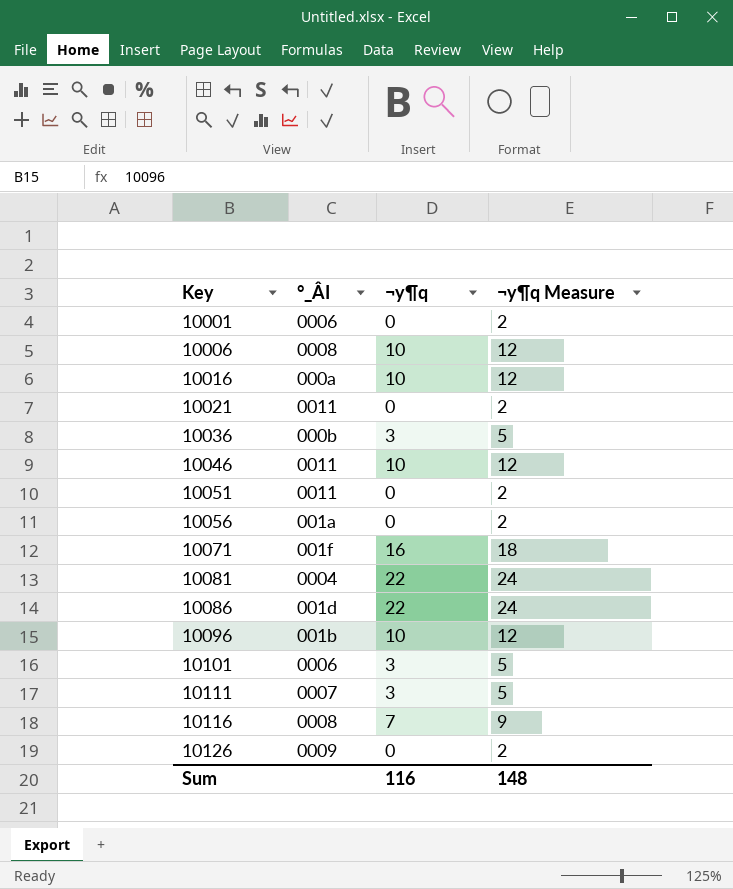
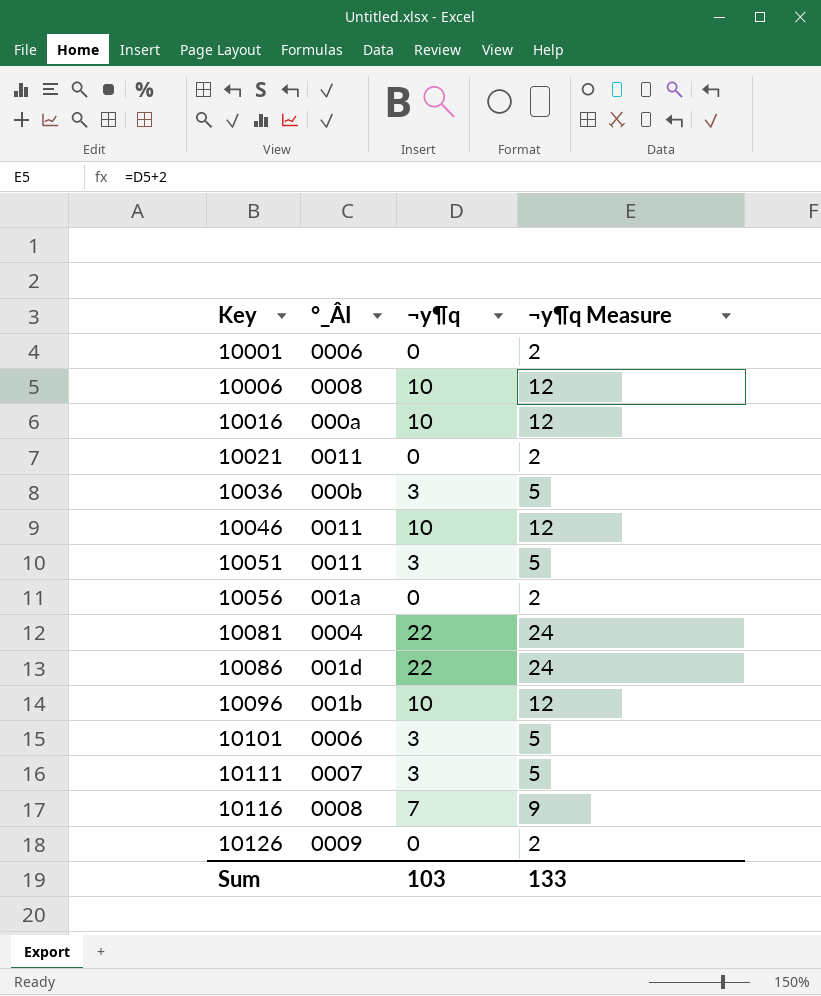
row 10071: 001f | 16 | 18 -> none
10051 | ¬y¶q: 0 -> 3
10051 | ¬y¶q Measure: 2 -> 5
Sum | ¬y¶q: 116 -> 103
Sum | ¬y¶q Measure: 148 -> 133

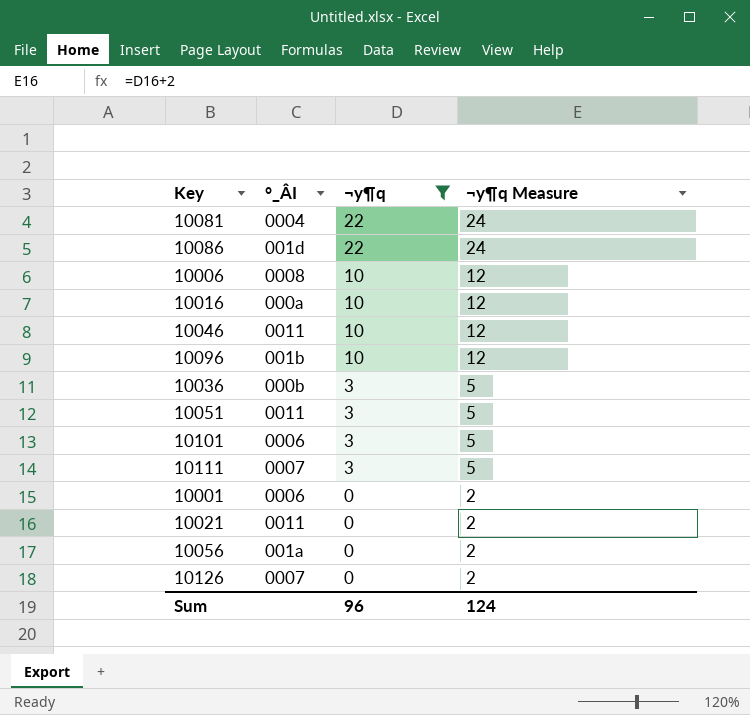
filter: none -> ¬y¶q != 7
row order: Key ascending -> ¬y¶q descending
10126 | °_ÂI: 0009 -> 0007
Sum | ¬y¶q: 103 -> 96
Sum | ¬y¶q Measure: 133 -> 124

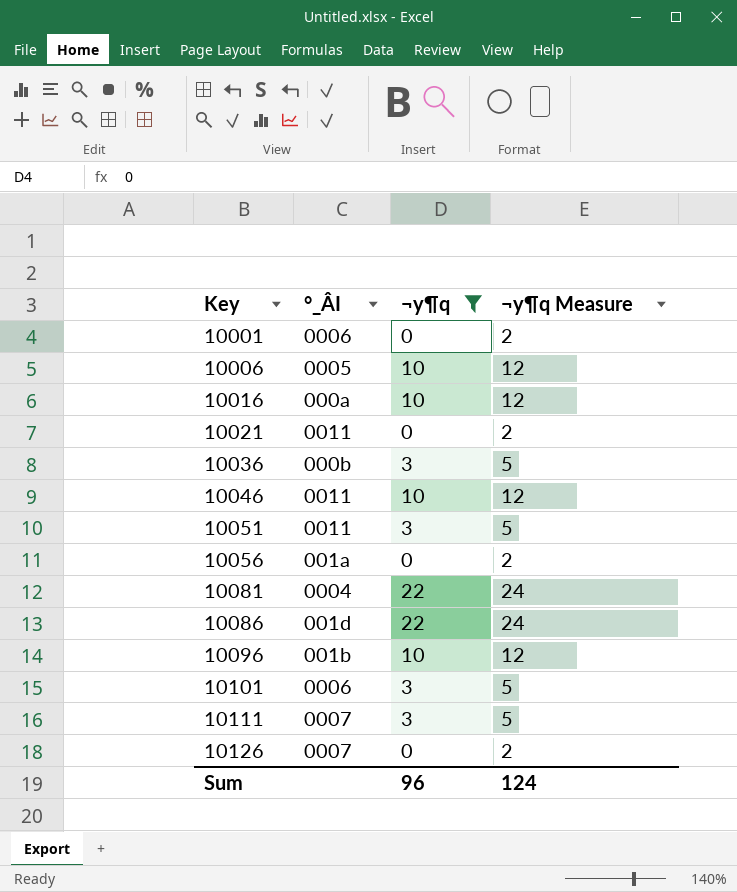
row order: ¬y¶q descending -> Key ascending
10006 | °_ÂI: 0008 -> 0005

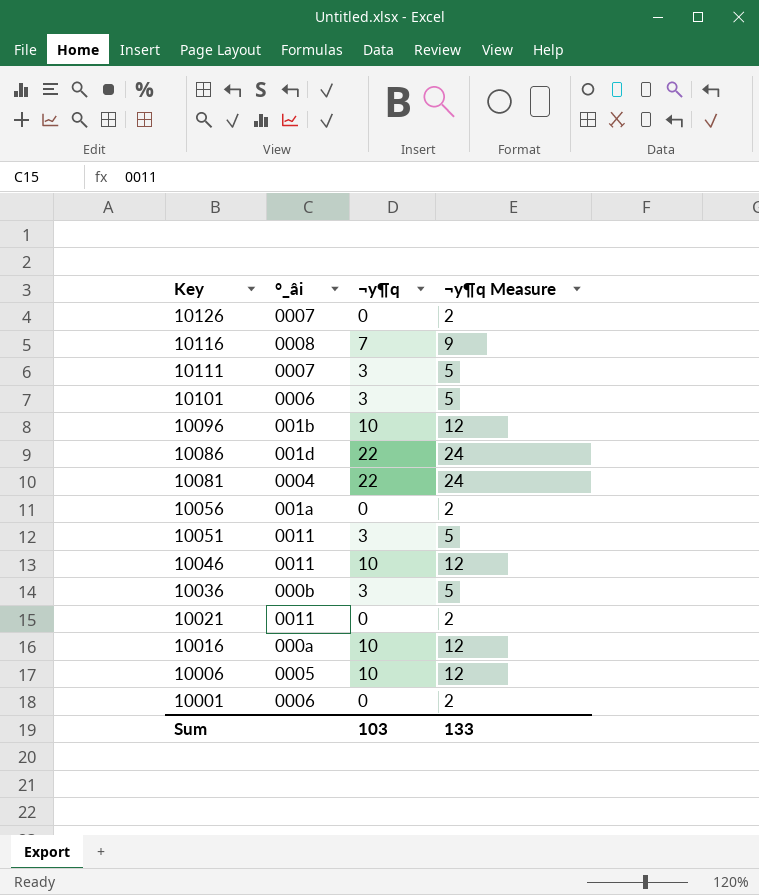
filter: ¬y¶q != 7 -> none
row order: Key ascending -> Key descending
column name: °_ÂI -> °_âi
Sum | ¬y¶q: 96 -> 103
Sum | ¬y¶q Measure: 124 -> 133

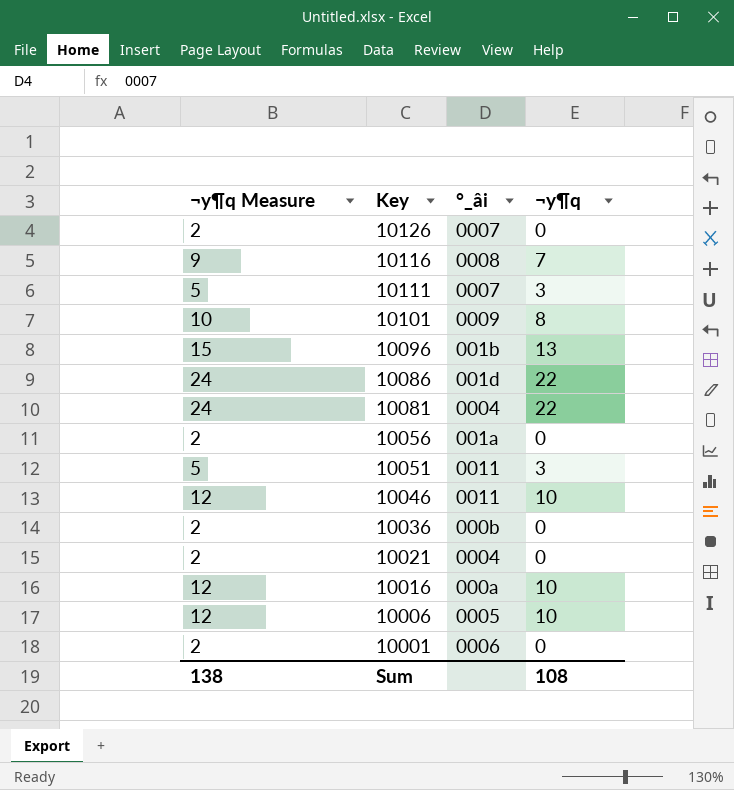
column ¬y¶q Measure | position: 4 -> 1
10101 | ¬y¶q Measure: 5 -> 10
10101 | °_âi: 0006 -> 0009
10101 | ¬y¶q: 3 -> 8
10096 | ¬y¶q Measure: 12 -> 15
10096 | ¬y¶q: 10 -> 13
10036 | ¬y¶q Measure: 5 -> 2
10036 | ¬y¶q: 3 -> 0
10021 | °_âi: 0011 -> 0004
Sum | ¬y¶q Measure: 133 -> 138
Sum | ¬y¶q: 103 -> 108

